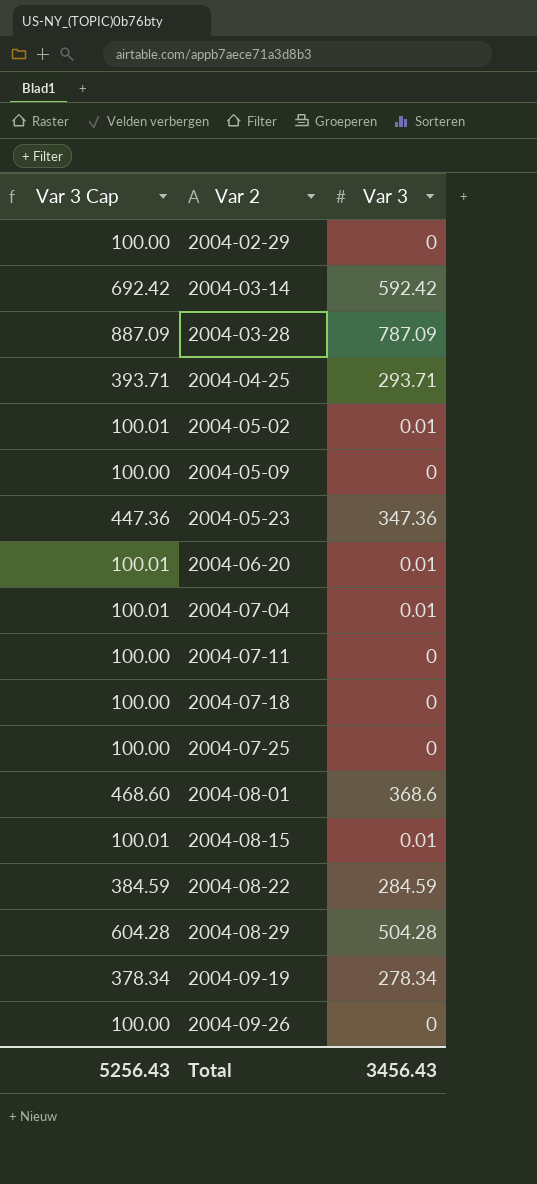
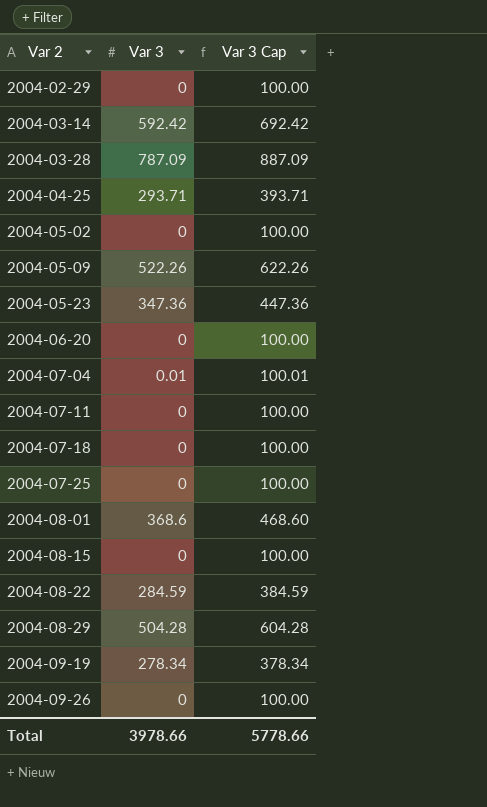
column Var 3 Cap | position: 1 -> 3
2004-05-02 | Var 3: 0.01 -> 0
2004-05-02 | Var 3 Cap: 100.01 -> 100.00
2004-05-09 | Var 3: 0 -> 522.26
2004-05-09 | Var 3 Cap: 100.00 -> 622.26
2004-06-20 | Var 3: 0.01 -> 0
2004-06-20 | Var 3 Cap: 100.01 -> 100.00
2004-08-15 | Var 3: 0.01 -> 0
2004-08-15 | Var 3 Cap: 100.01 -> 100.00
Total | Var 3: 3456.43 -> 3978.66
Total | Var 3 Cap: 5256.43 -> 5778.66

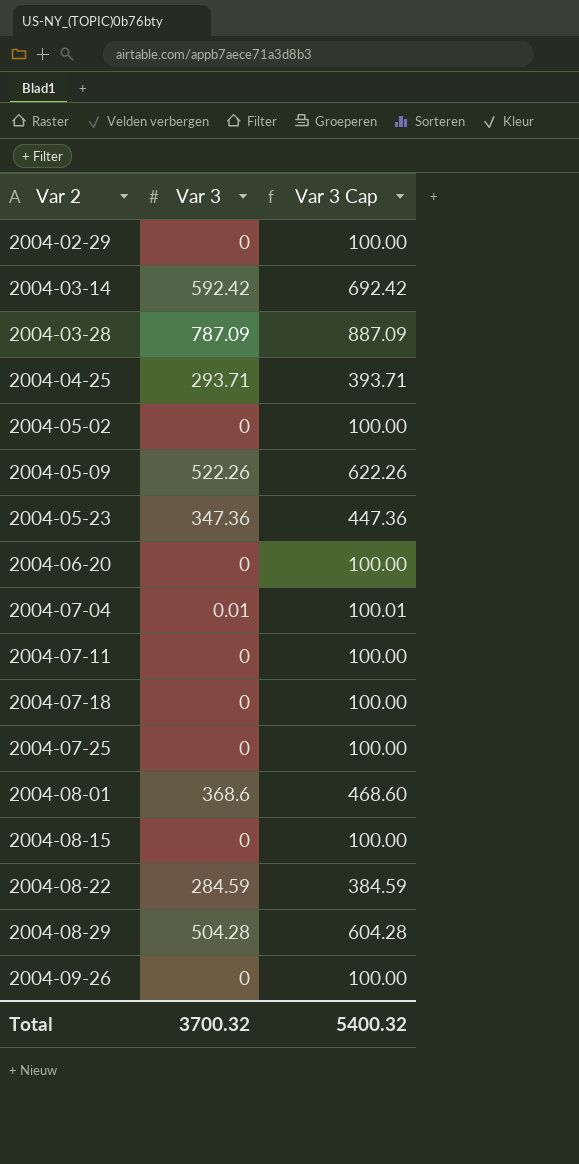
row 2004-09-19: 278.34 | 378.34 -> none
Total | Var 3: 3978.66 -> 3700.32
Total | Var 3 Cap: 5778.66 -> 5400.32

